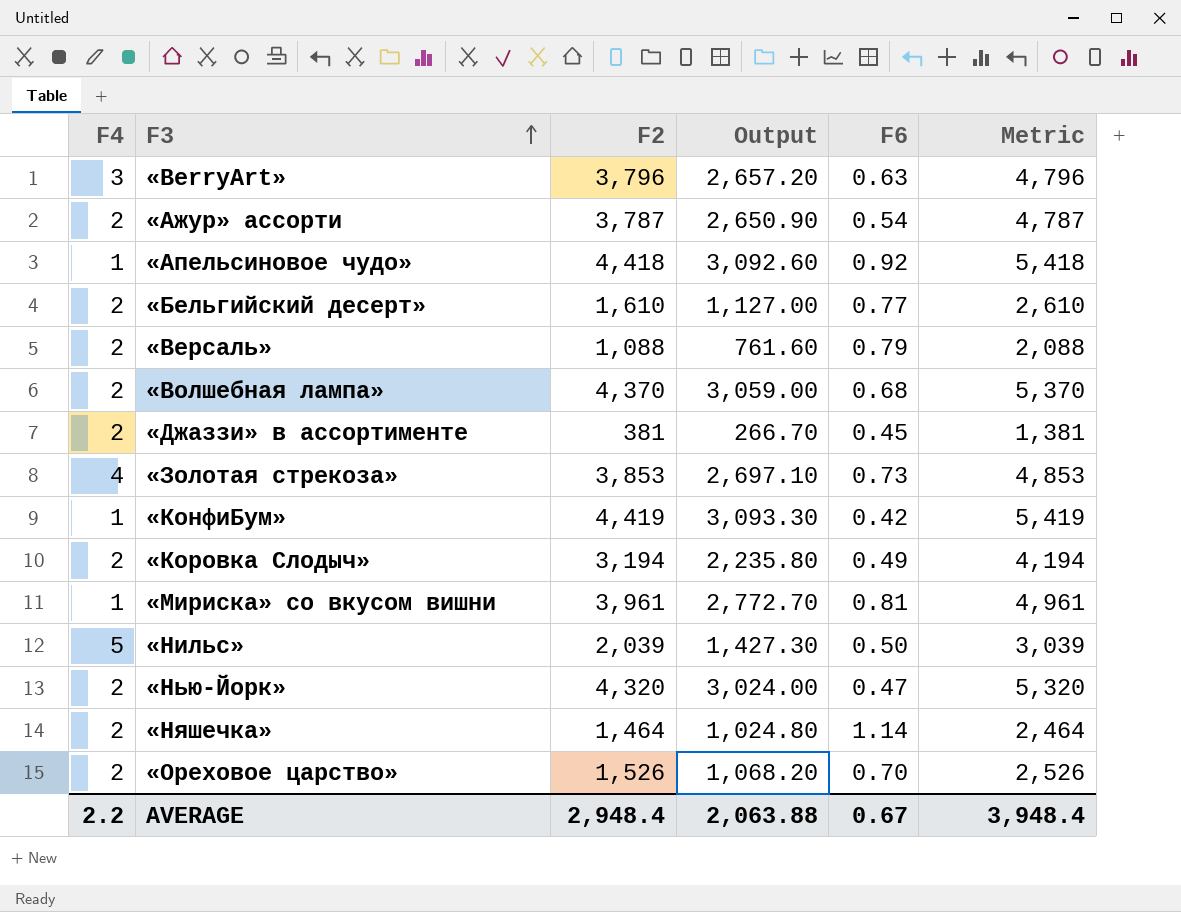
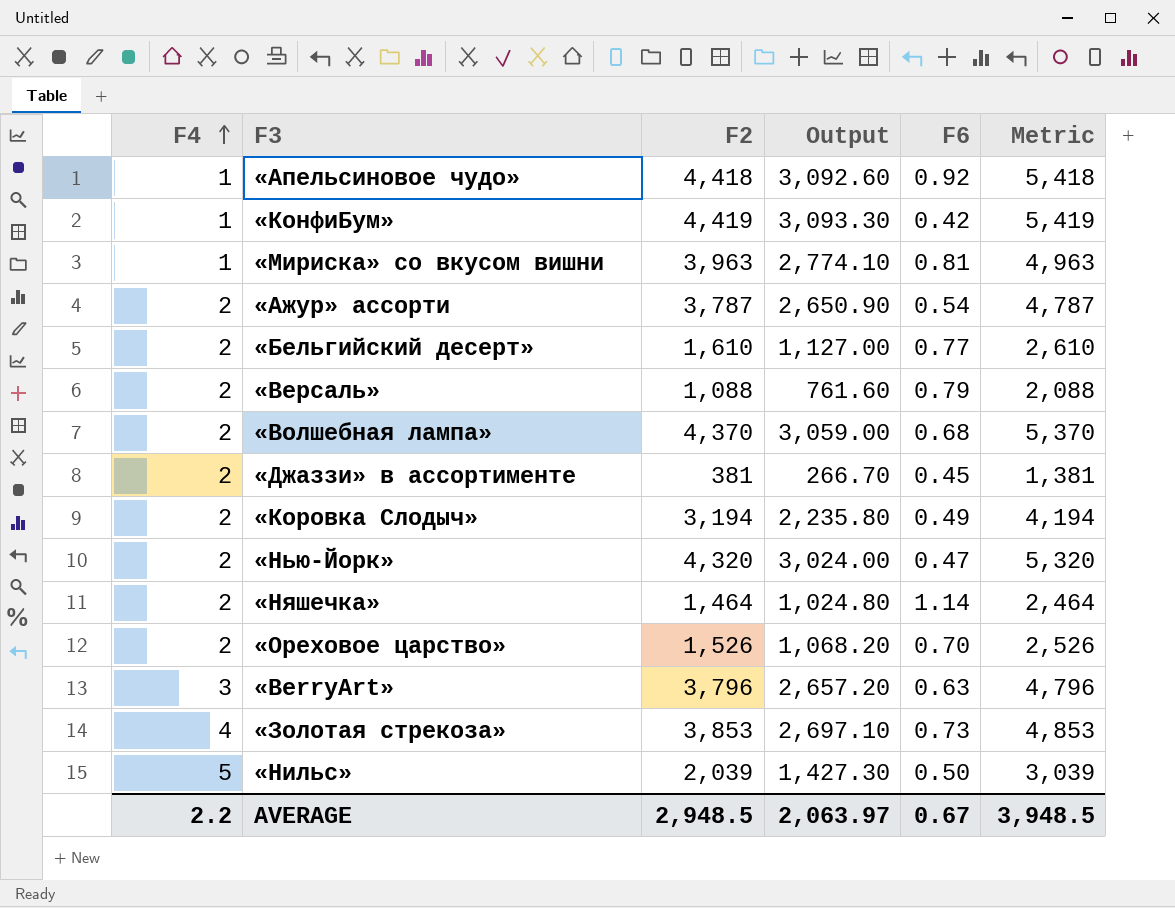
row order: F3 ascending -> F4 ascending
«Мириска» со вкусом вишни | F2: 3,961 -> 3,963
«Мириска» со вкусом вишни | Output: 2,772.70 -> 2,774.10
«Мириска» со вкусом вишни | Metric: 4,961 -> 4,963
AVERAGE | F2: 2,948.4 -> 2,948.5
AVERAGE | Output: 2,063.88 -> 2,063.97
AVERAGE | Metric: 3,948.4 -> 3,948.5

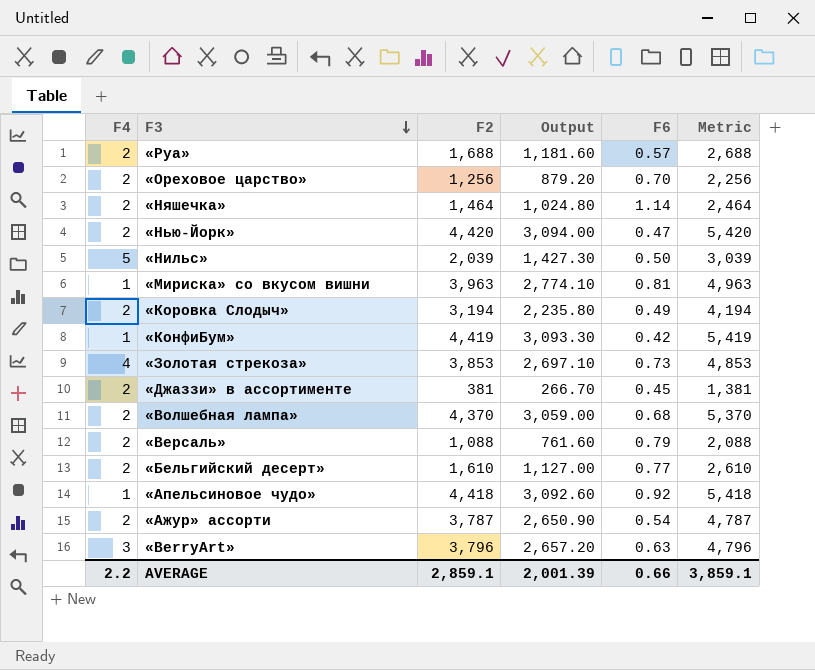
row order: F4 ascending -> F3 descending
row «Руа»: none -> 2 | 1,688 | 1,181.60 | 0.57 | 2,688
«Ореховое царство» | F2: 1,526 -> 1,256
«Ореховое царство» | Output: 1,068.20 -> 879.20
«Ореховое царство» | Metric: 2,526 -> 2,256
«Нью-Йорк» | F2: 4,320 -> 4,420
«Нью-Йорк» | Output: 3,024.00 -> 3,094.00
«Нью-Йорк» | Metric: 5,320 -> 5,420
AVERAGE | F2: 2,948.5 -> 2,859.1
AVERAGE | Output: 2,063.97 -> 2,001.39
AVERAGE | F6: 0.67 -> 0.66
AVERAGE | Metric: 3,948.5 -> 3,859.1

